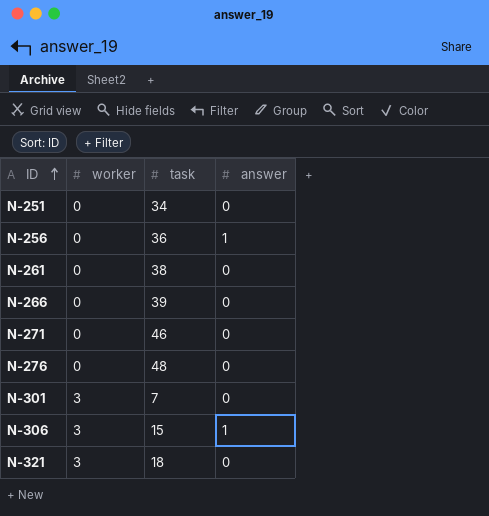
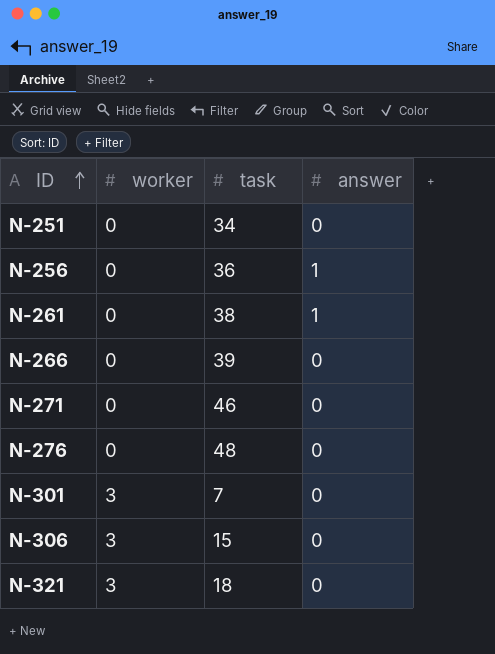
N-261 | answer: 0 -> 1
N-306 | answer: 1 -> 0

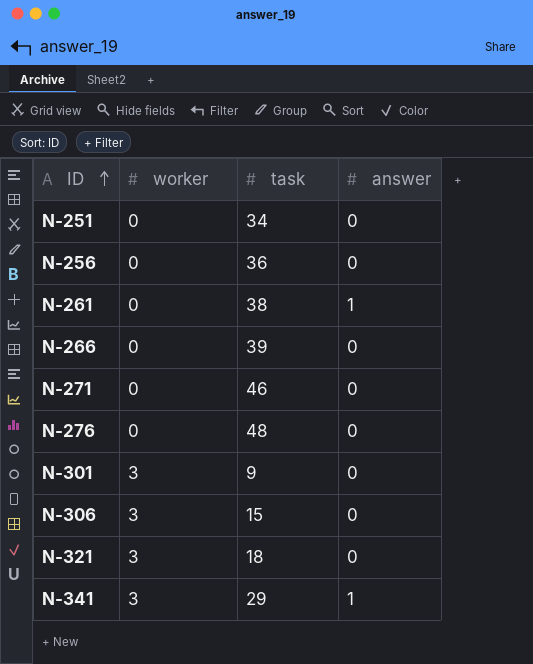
N-256 | answer: 1 -> 0
N-301 | task: 7 -> 9
row N-341: none -> 3 | 29 | 1

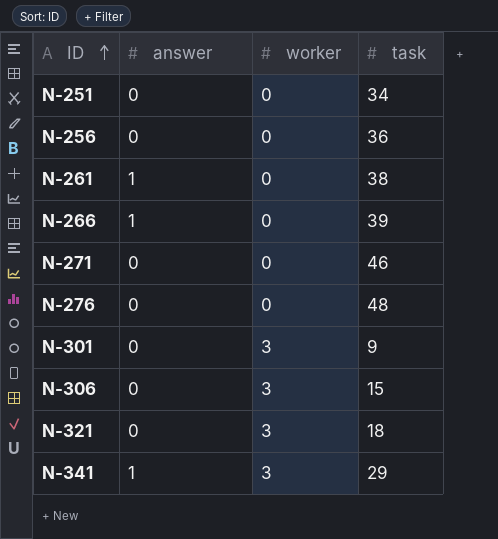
column answer | position: 4 -> 2
N-266 | answer: 0 -> 1

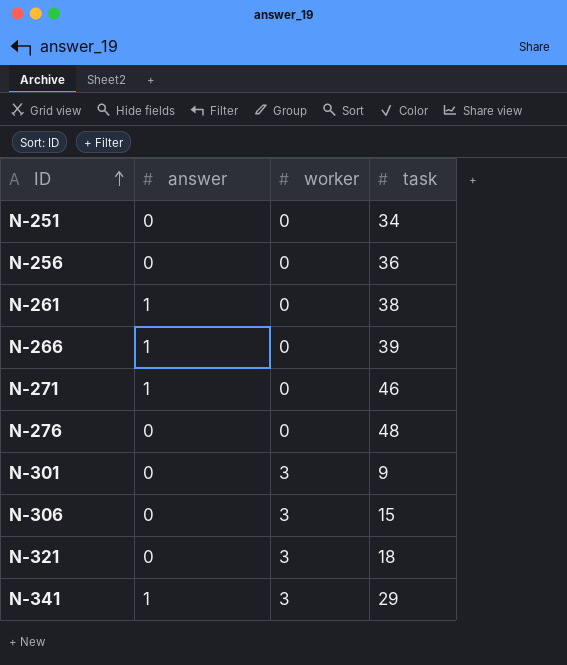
N-271 | answer: 0 -> 1

